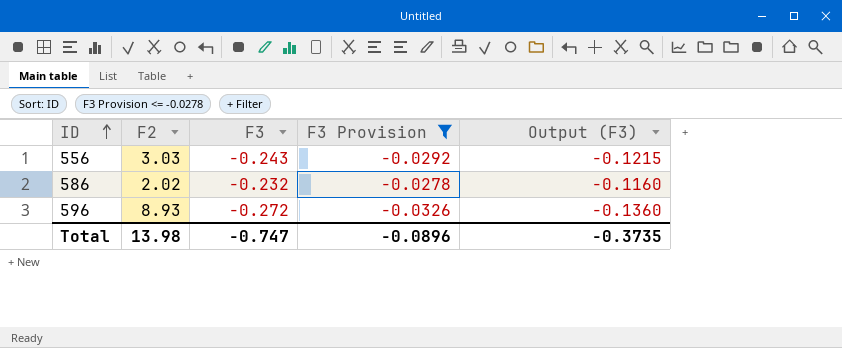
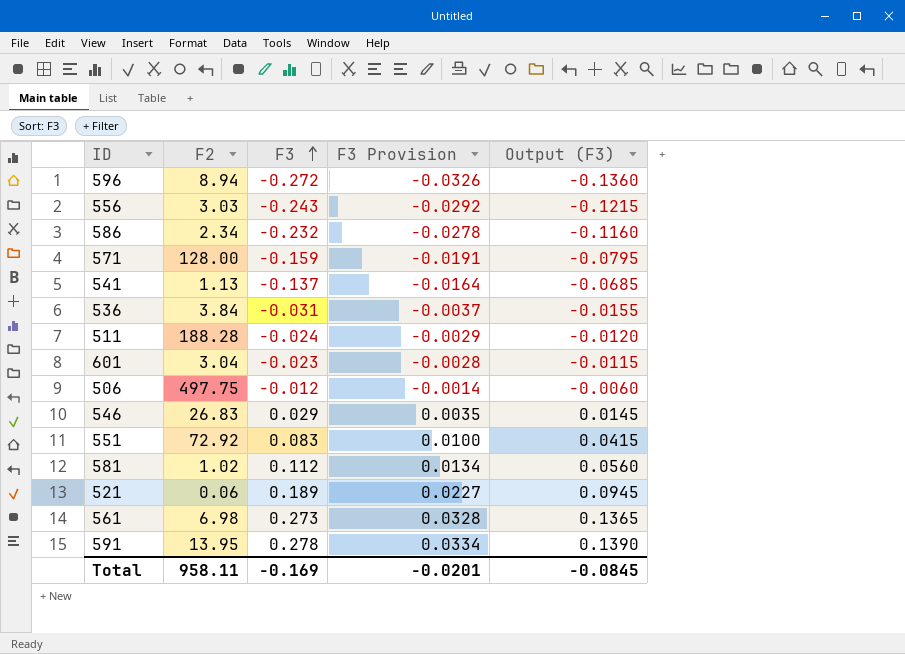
filter: F3 Provision <= -0.0278 -> none
row order: ID ascending -> F3 ascending
596 | F2: 8.93 -> 8.94
586 | F2: 2.02 -> 2.34
Total | F2: 13.98 -> 958.11
Total | F3: -0.747 -> -0.169
Total | F3 Provision: -0.0896 -> -0.0201
Total | Output (F3): -0.3735 -> -0.0845

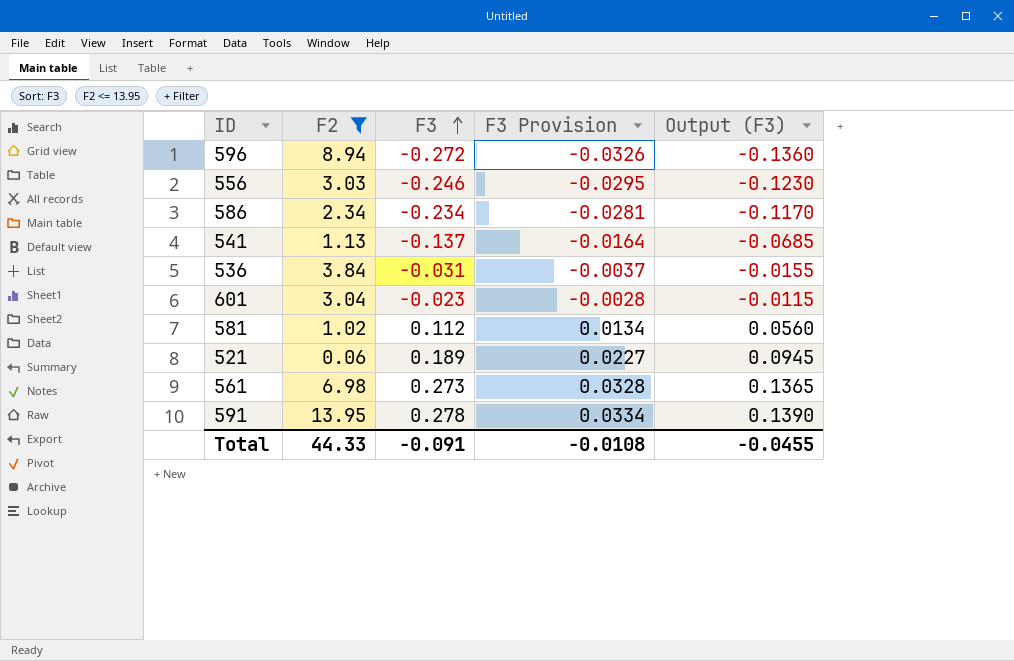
filter: none -> F2 <= 13.95
556 | F3: -0.243 -> -0.246
556 | F3 Provision: -0.0292 -> -0.0295
556 | Output (F3): -0.1215 -> -0.1230
586 | F3: -0.232 -> -0.234
586 | F3 Provision: -0.0278 -> -0.0281
586 | Output (F3): -0.1160 -> -0.1170
Total | F2: 958.11 -> 44.33
Total | F3: -0.169 -> -0.091
Total | F3 Provision: -0.0201 -> -0.0108
Total | Output (F3): -0.0845 -> -0.0455

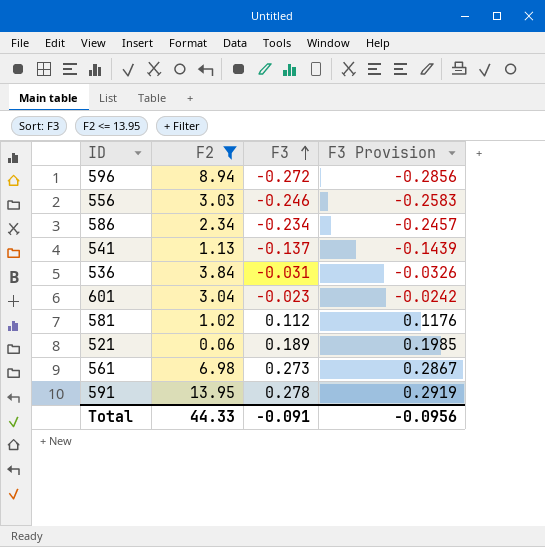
column Output (F3) | formula: [F3] * 0.5 -> none
column F3 Provision | formula: [F3] * 0.12 -> [F3] * 1.05
Total | F3 Provision: -0.0108 -> -0.0956

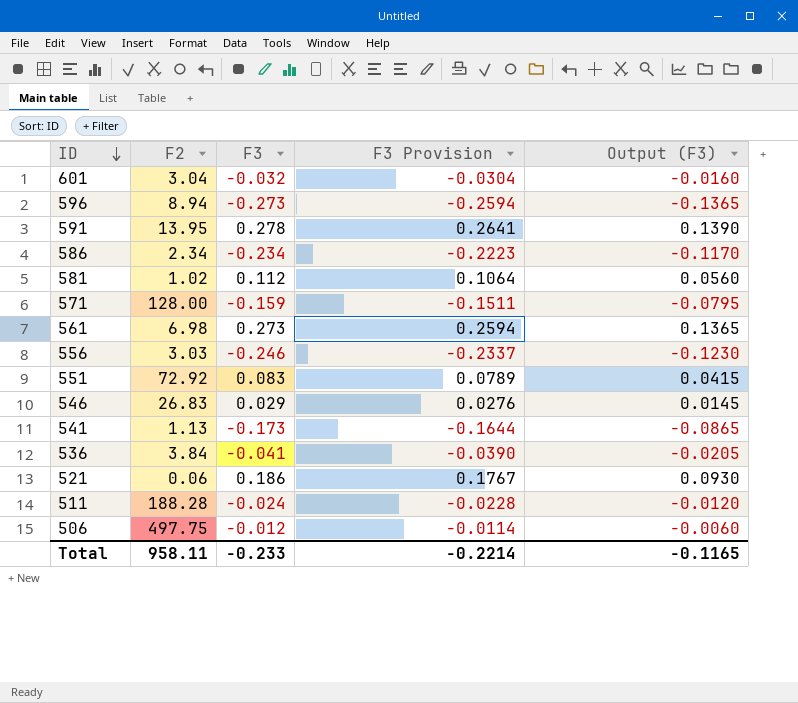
filter: F2 <= 13.95 -> none
row order: F3 ascending -> ID descending
column F3 Provision | formula: [F3] * 1.05 -> [F3] * 0.95
column Output (F3) | formula: none -> [F3] * 0.5
601 | F3: -0.023 -> -0.032
596 | F3: -0.272 -> -0.273
541 | F3: -0.137 -> -0.173
536 | F3: -0.031 -> -0.041
521 | F3: 0.189 -> 0.186
Total | F2: 44.33 -> 958.11
Total | F3: -0.091 -> -0.233
Total | F3 Provision: -0.0956 -> -0.2214

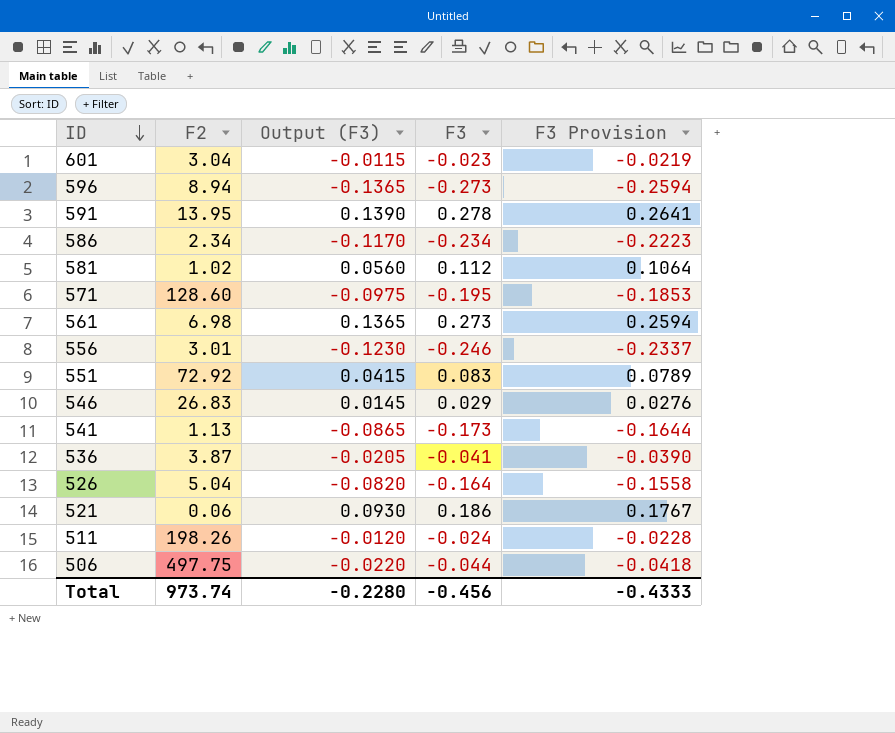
column Output (F3) | position: 5 -> 3
601 | Output (F3): -0.0160 -> -0.0115
601 | F3: -0.032 -> -0.023
601 | F3 Provision: -0.0304 -> -0.0219
571 | F2: 128.00 -> 128.60
571 | Output (F3): -0.0795 -> -0.0975
571 | F3: -0.159 -> -0.195
571 | F3 Provision: -0.1511 -> -0.1853
556 | F2: 3.03 -> 3.01
536 | F2: 3.84 -> 3.87
row 526: none -> 5.04 | -0.0820 | -0.164 | -0.1558
511 | F2: 188.28 -> 198.26
506 | Output (F3): -0.0060 -> -0.0220
506 | F3: -0.012 -> -0.044
506 | F3 Provision: -0.0114 -> -0.0418
Total | F2: 958.11 -> 973.74
Total | Output (F3): -0.1165 -> -0.2280
Total | F3: -0.233 -> -0.456
Total | F3 Provision: -0.2214 -> -0.4333

